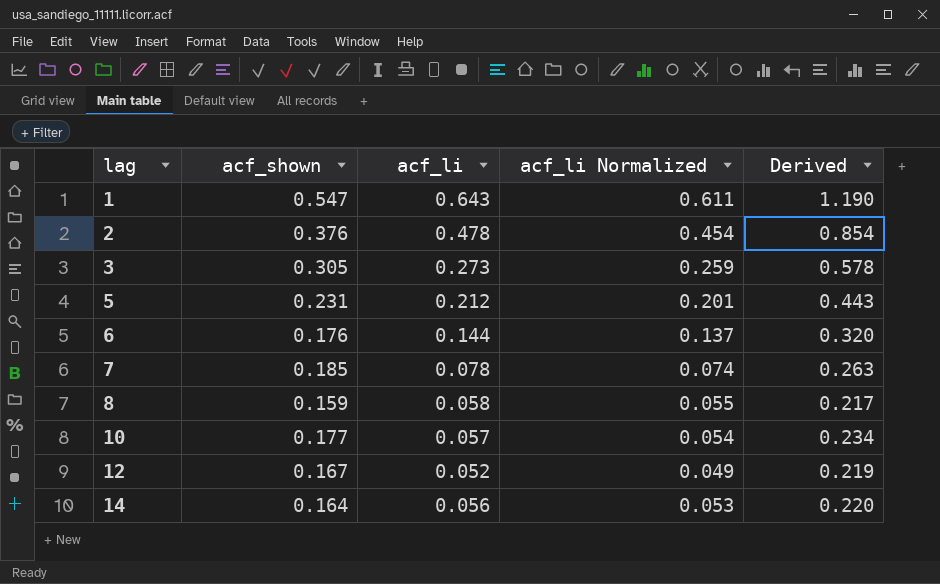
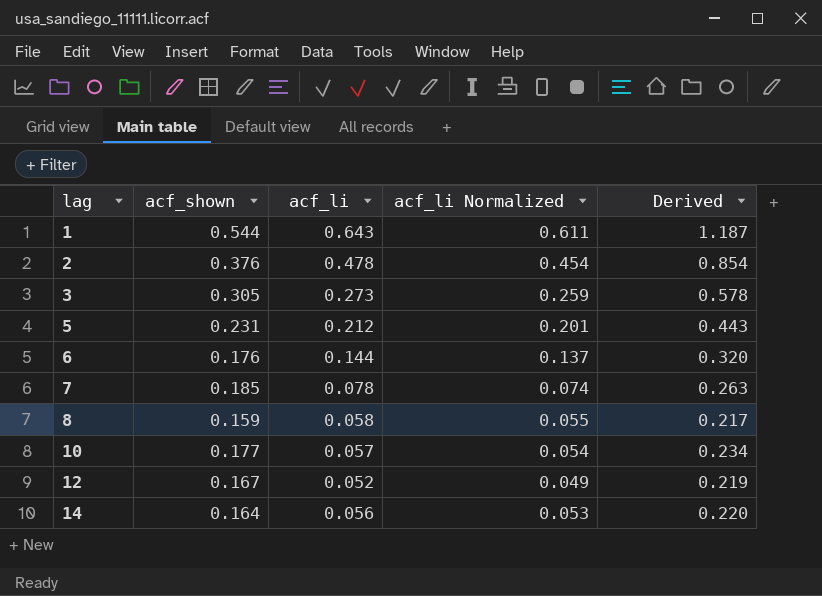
1 | acf_shown: 0.547 -> 0.544
1 | Derived: 1.190 -> 1.187

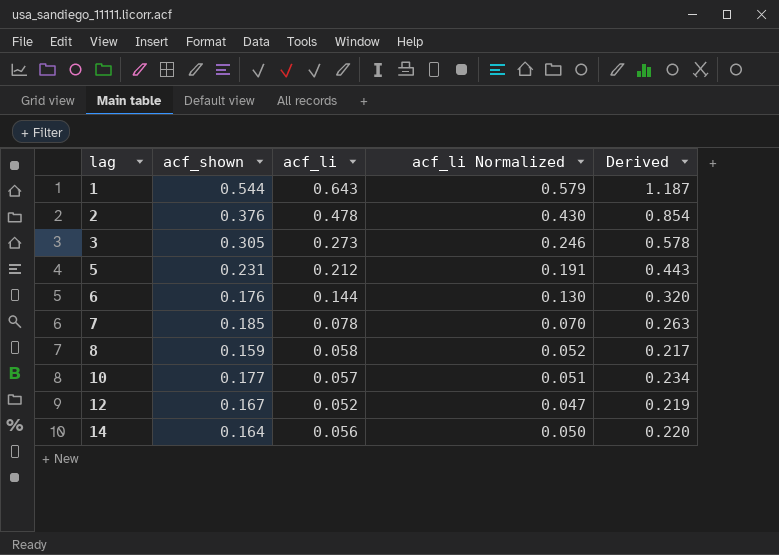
column acf_li Normalized | formula: [acf_li] * 0.95 -> [acf_li] * 0.9

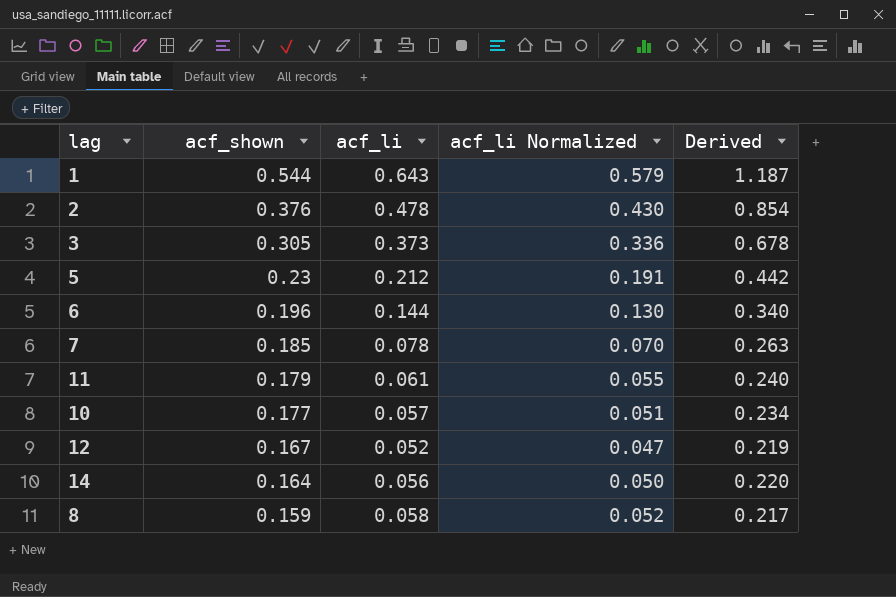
row order: lag ascending -> acf_shown descending
3 | acf_li: 0.273 -> 0.373
3 | acf_li Normalized: 0.246 -> 0.336
3 | Derived: 0.578 -> 0.678
5 | acf_shown: 0.231 -> 0.23
5 | Derived: 0.443 -> 0.442
6 | acf_shown: 0.176 -> 0.196
6 | Derived: 0.320 -> 0.340
row 11: none -> 0.179 | 0.061 | 0.055 | 0.240

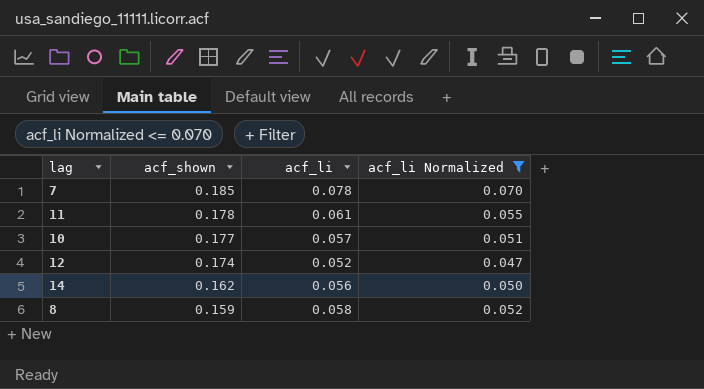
filter: none -> acf_li Normalized <= 0.070
column Derived | formula: [acf_shown] + [acf_li] -> none
11 | acf_shown: 0.179 -> 0.178
12 | acf_shown: 0.167 -> 0.174
14 | acf_shown: 0.164 -> 0.162

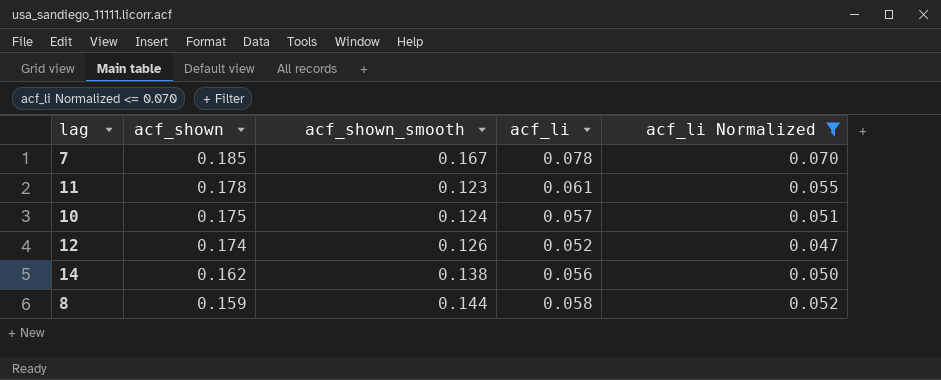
column acf_shown_smooth | position: none -> 3
10 | acf_shown: 0.177 -> 0.175

